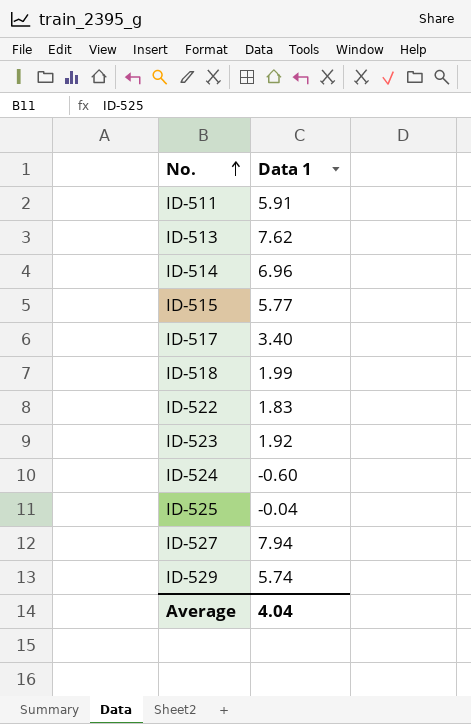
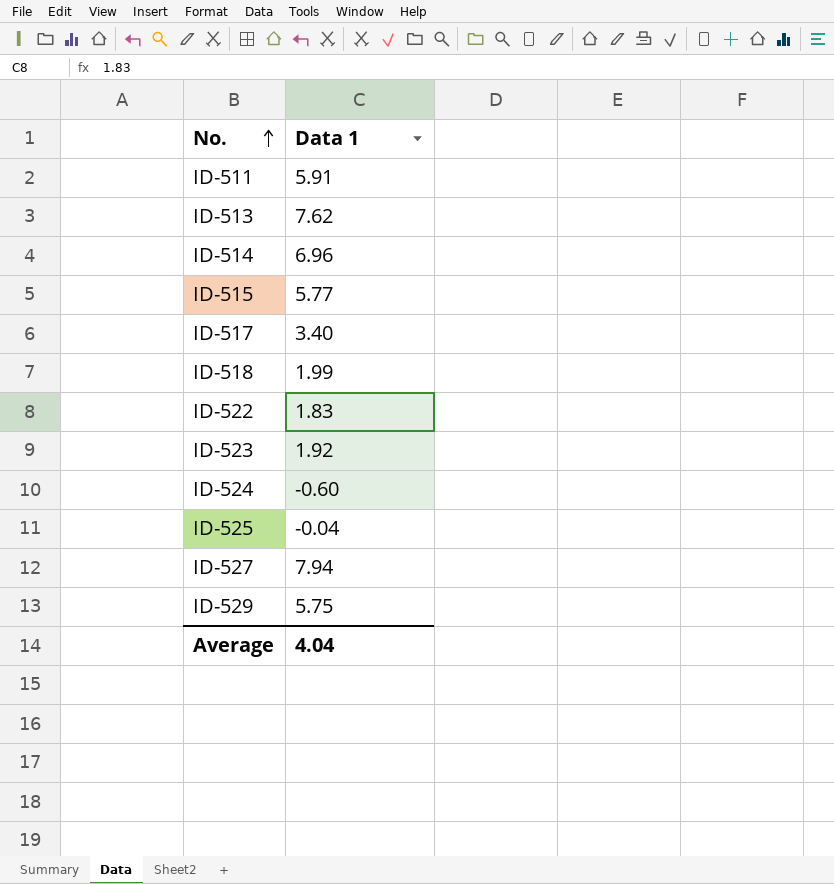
ID-529 | Data 1: 5.74 -> 5.75

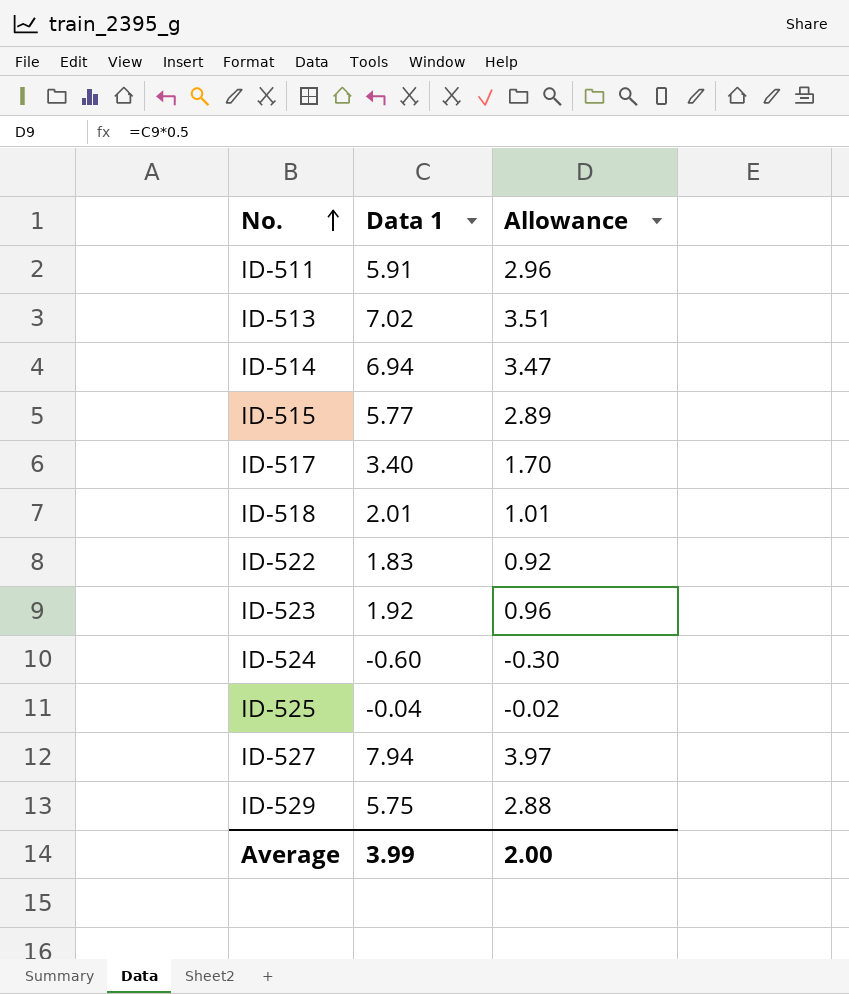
column Allowance | formula: none -> [Data 1] * 0.5
ID-513 | Data 1: 7.62 -> 7.02
ID-514 | Data 1: 6.96 -> 6.94
ID-518 | Data 1: 1.99 -> 2.01
Average | Data 1: 4.04 -> 3.99

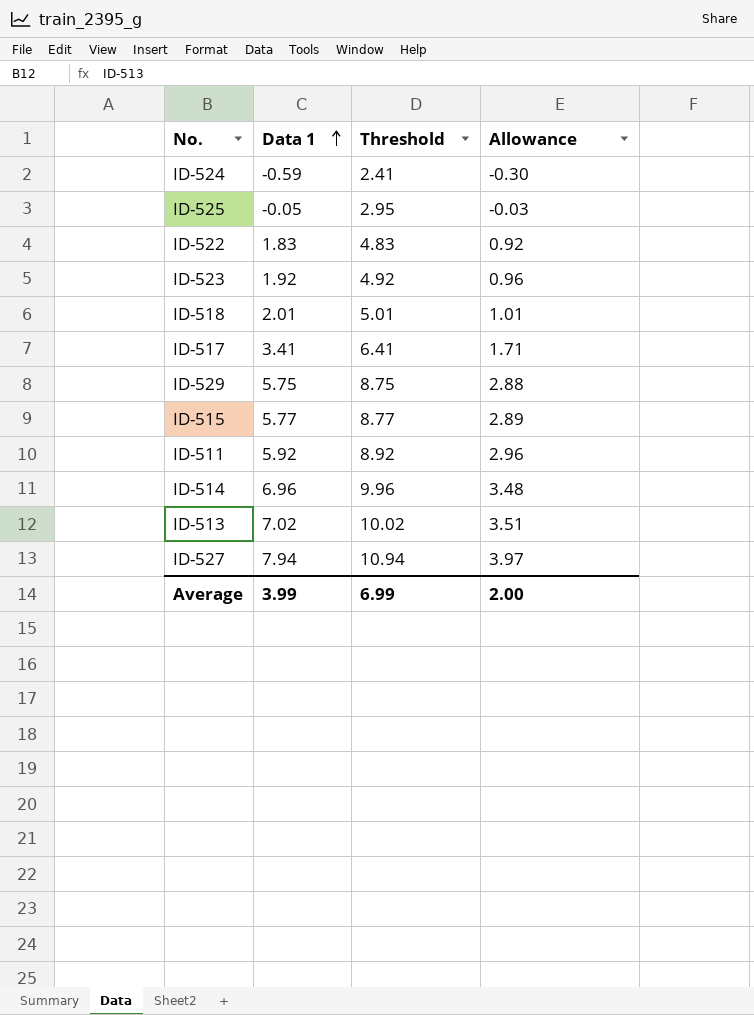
row order: No. ascending -> Data 1 ascending
column Threshold | formula: none -> [Data 1] + 3
ID-524 | Data 1: -0.60 -> -0.59
ID-525 | Data 1: -0.04 -> -0.05
ID-525 | Allowance: -0.02 -> -0.03
ID-517 | Data 1: 3.40 -> 3.41
ID-517 | Allowance: 1.70 -> 1.71
ID-511 | Data 1: 5.91 -> 5.92
ID-514 | Data 1: 6.94 -> 6.96
ID-514 | Allowance: 3.47 -> 3.48

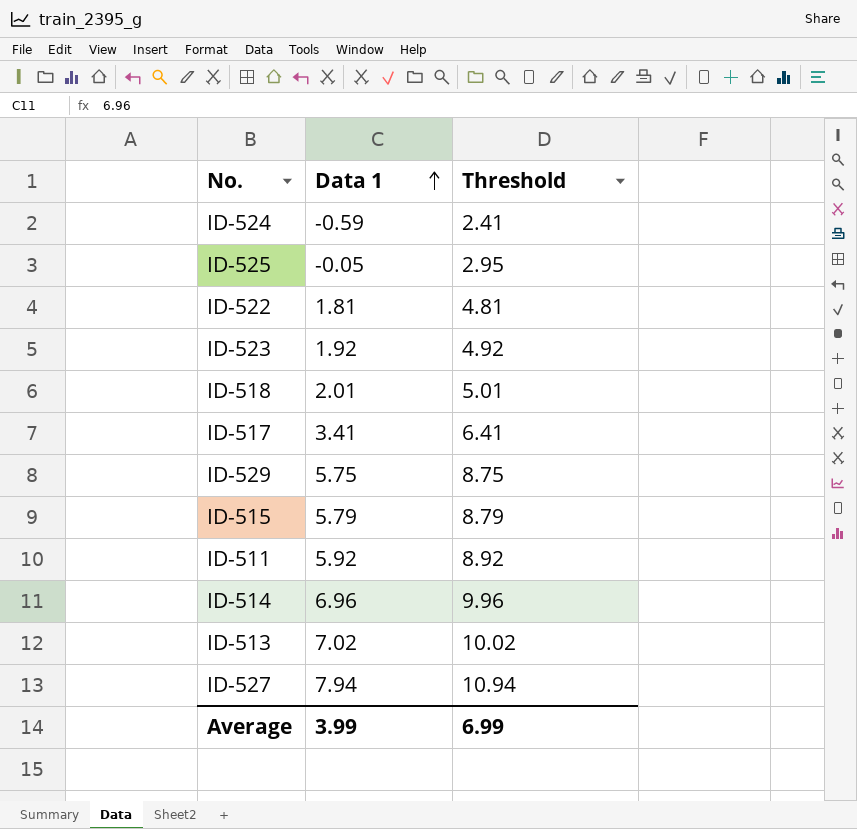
column Allowance | formula: [Data 1] * 0.5 -> none
ID-522 | Data 1: 1.83 -> 1.81
ID-522 | Threshold: 4.83 -> 4.81
ID-515 | Data 1: 5.77 -> 5.79
ID-515 | Threshold: 8.77 -> 8.79

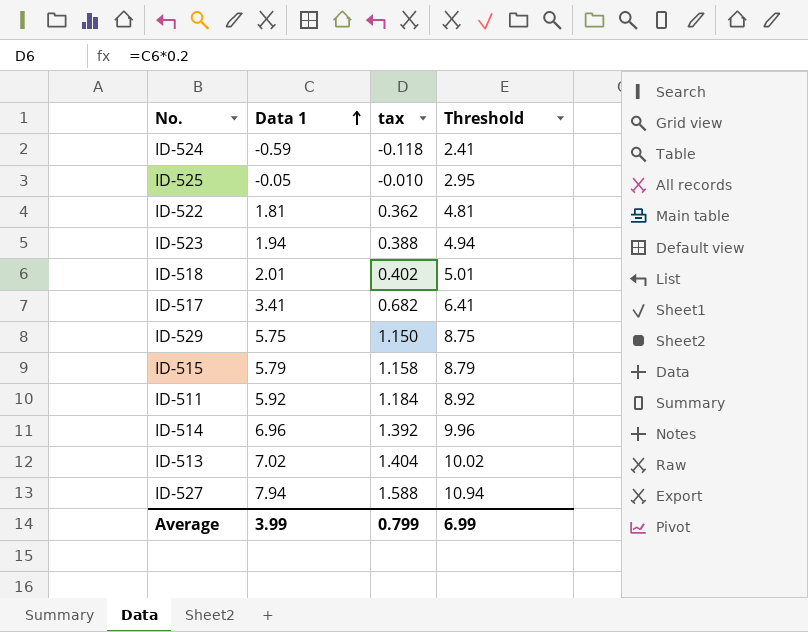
column tax | formula: none -> [Data 1] * 0.2
ID-523 | Data 1: 1.92 -> 1.94
ID-523 | Threshold: 4.92 -> 4.94

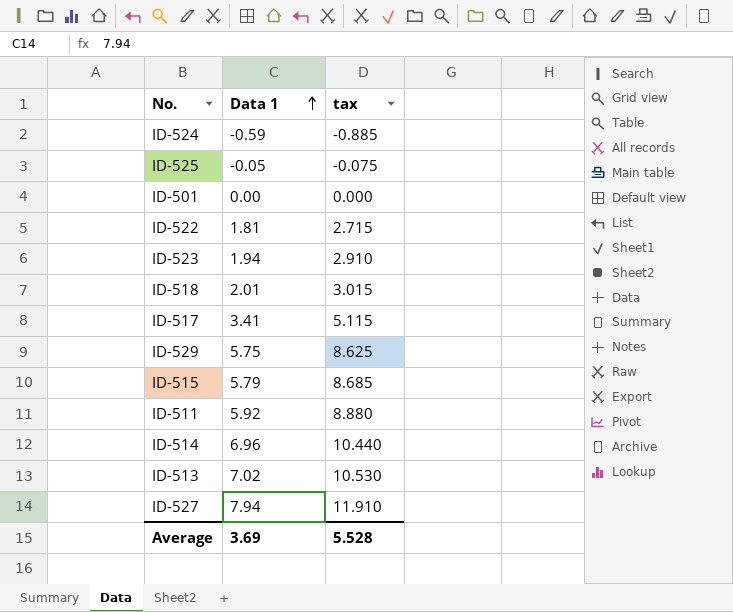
column Threshold | formula: [Data 1] + 3 -> none
column tax | formula: [Data 1] * 0.2 -> [Data 1] * 1.5
row ID-501: none -> 0.00 | 0.000
Average | Data 1: 3.99 -> 3.69
Average | tax: 0.799 -> 5.528

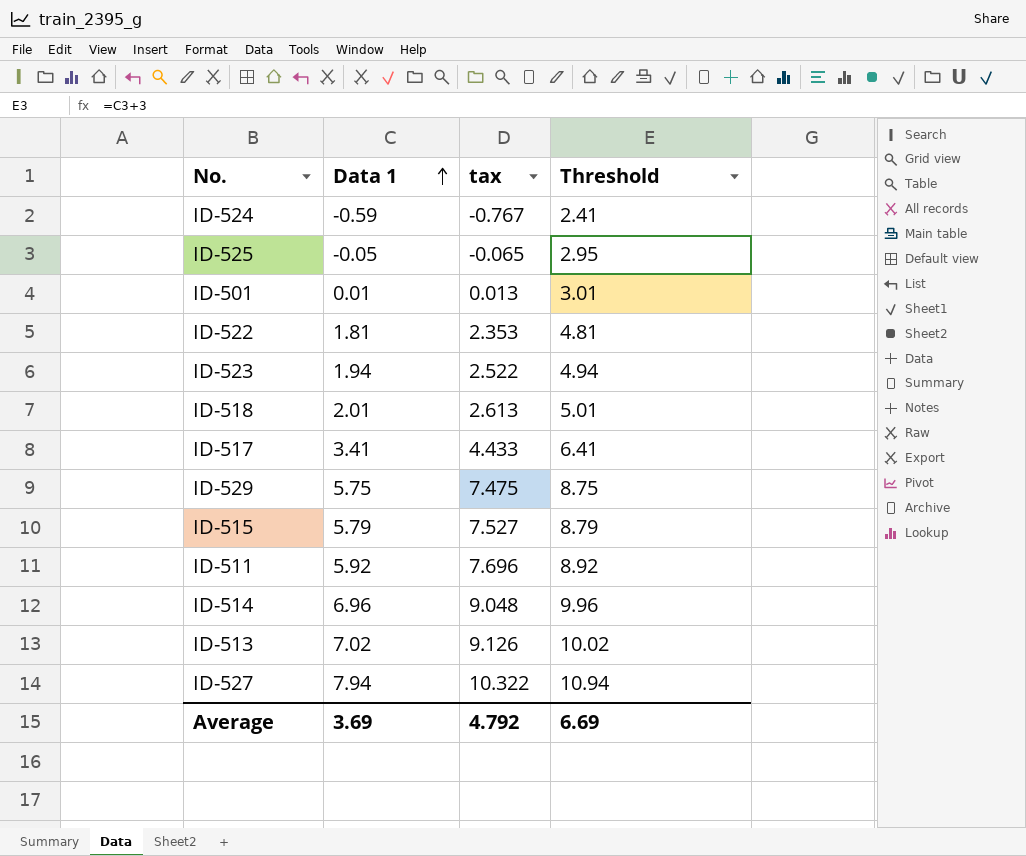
column tax | formula: [Data 1] * 1.5 -> [Data 1] * 1.3
column Threshold | formula: none -> [Data 1] + 3
ID-501 | Data 1: 0.00 -> 0.01
Average | tax: 5.528 -> 4.792

